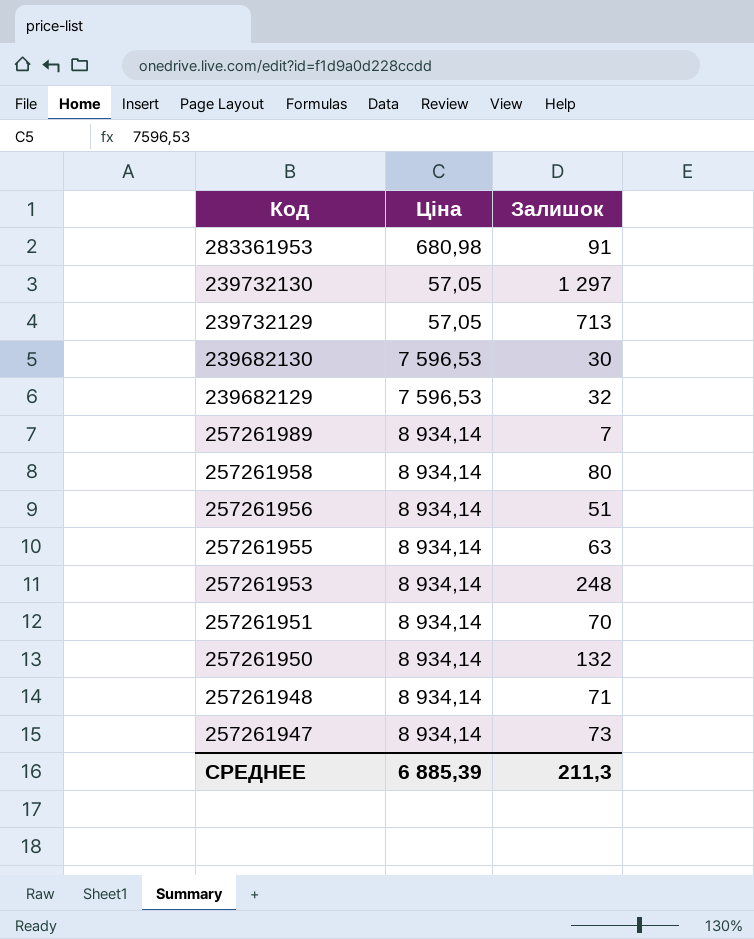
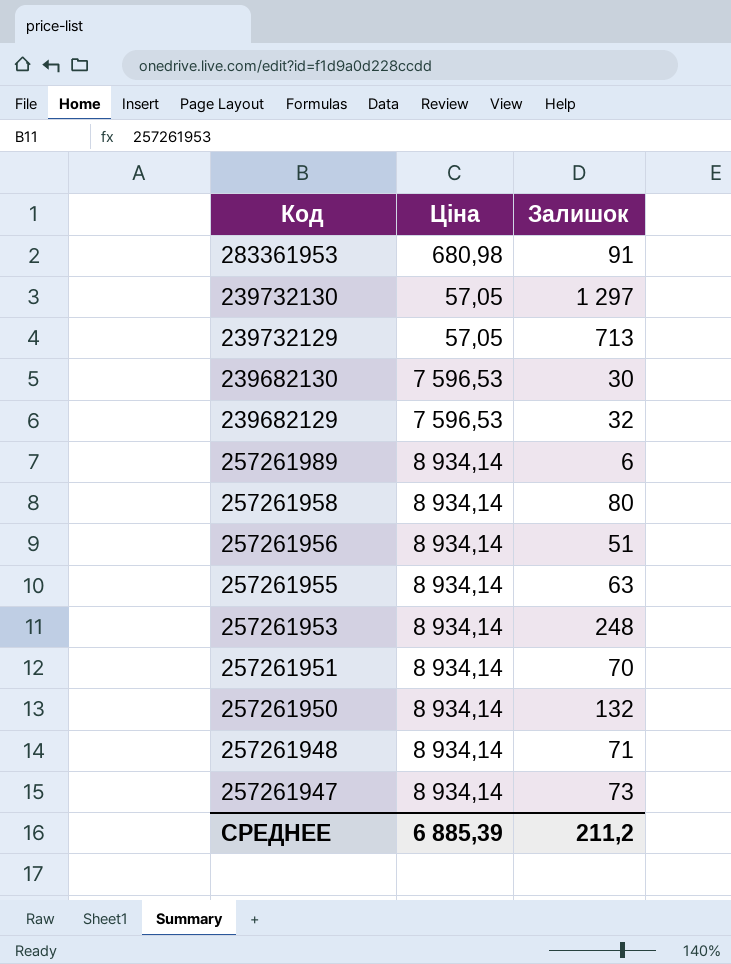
257261989 | Залишок: 7 -> 6
СРЕДНЕЕ | Залишок: 211,3 -> 211,2

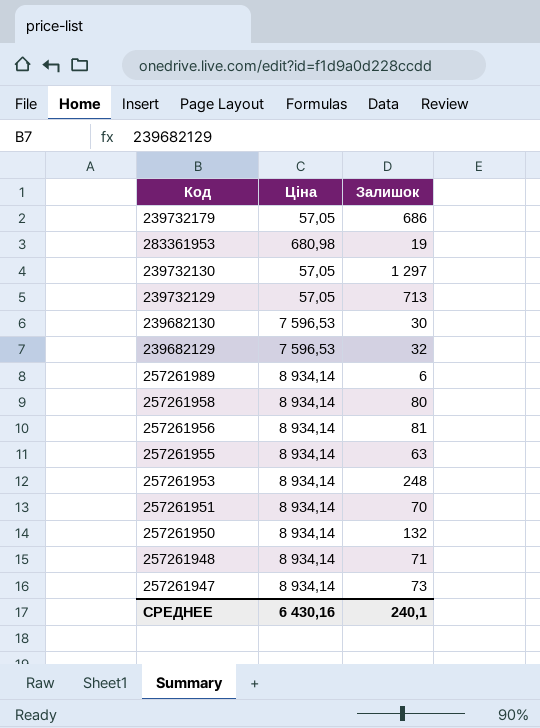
row 239732179: none -> 57,05 | 686
283361953 | Залишок: 91 -> 19
257261956 | Залишок: 51 -> 81
СРЕДНЕЕ | Ціна: 6 885,39 -> 6 430,16
СРЕДНЕЕ | Залишок: 211,2 -> 240,1

